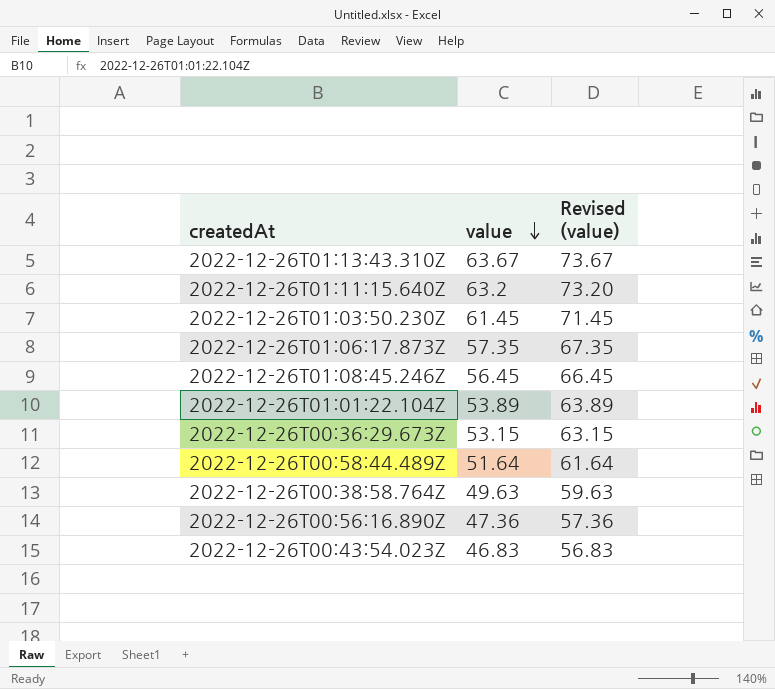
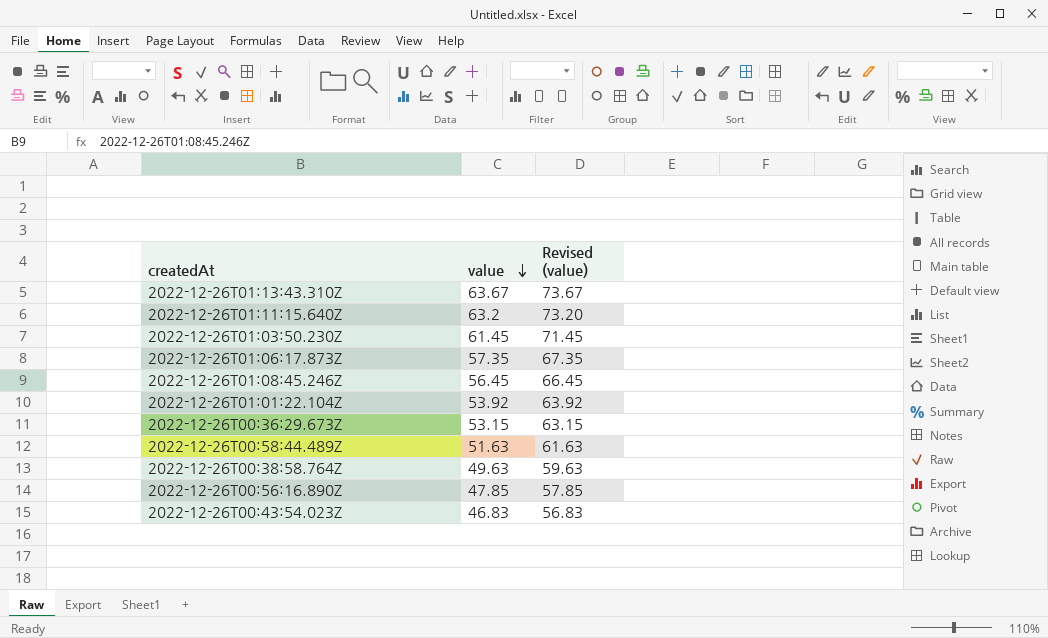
2022-12-26T01:01:22.104Z | value: 53.89 -> 53.92
2022-12-26T01:01:22.104Z | Revised (value): 63.89 -> 63.92
2022-12-26T00:58:44.489Z | value: 51.64 -> 51.63
2022-12-26T00:58:44.489Z | Revised (value): 61.64 -> 61.63
2022-12-26T00:56:16.890Z | value: 47.36 -> 47.85
2022-12-26T00:56:16.890Z | Revised (value): 57.36 -> 57.85

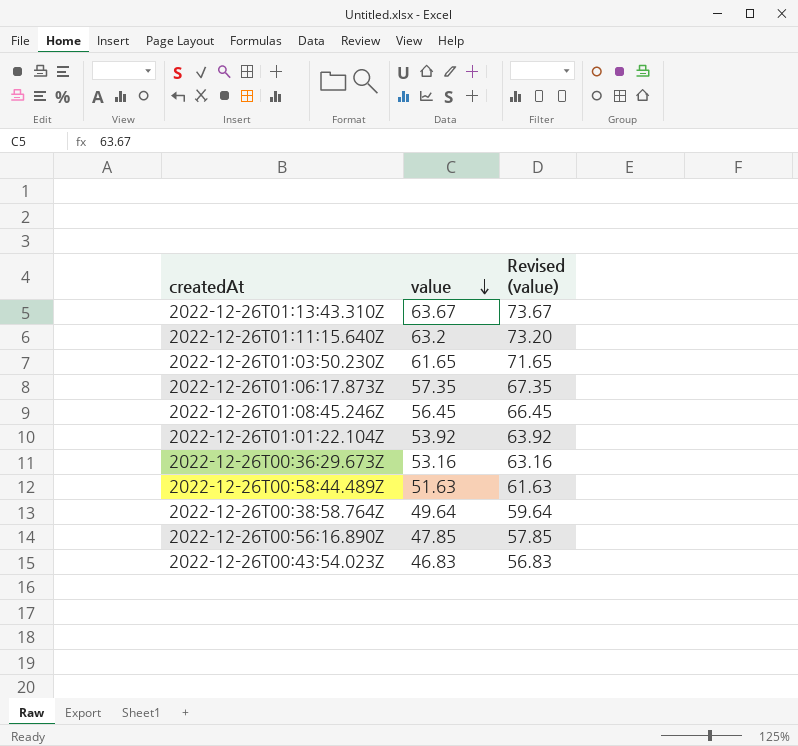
2022-12-26T01:03:50.230Z | value: 61.45 -> 61.65
2022-12-26T01:03:50.230Z | Revised (value): 71.45 -> 71.65
2022-12-26T00:36:29.673Z | value: 53.15 -> 53.16
2022-12-26T00:36:29.673Z | Revised (value): 63.15 -> 63.16
2022-12-26T00:38:58.764Z | value: 49.63 -> 49.64
2022-12-26T00:38:58.764Z | Revised (value): 59.63 -> 59.64

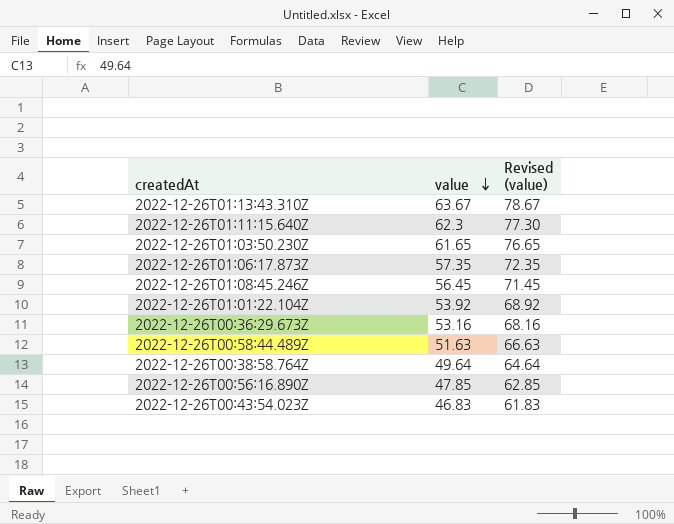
column Revised (value) | formula: [value] + 10 -> [value] + 15
2022-12-26T01:11:15.640Z | value: 63.2 -> 62.3

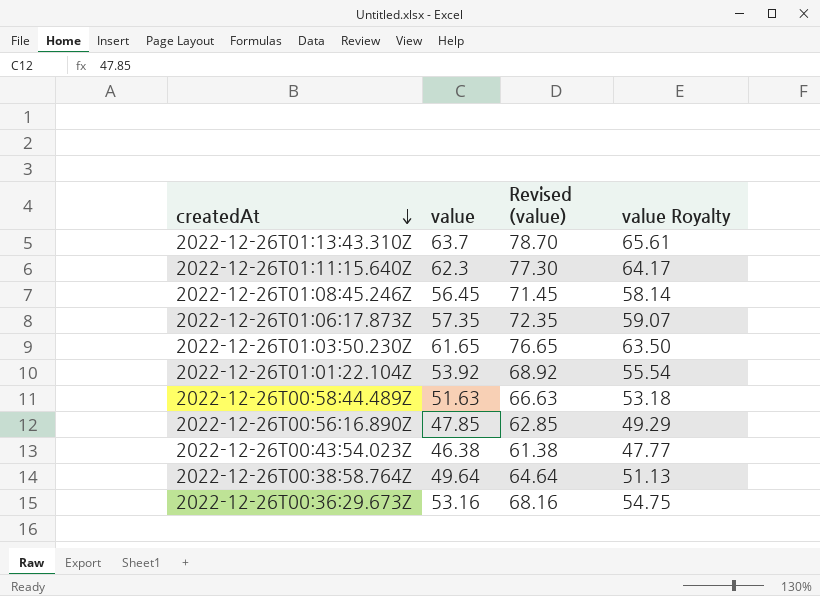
row order: value descending -> createdAt descending
column value Royalty | formula: none -> [value] * 1.03
2022-12-26T01:13:43.310Z | value: 63.67 -> 63.7
2022-12-26T01:13:43.310Z | Revised (value): 78.67 -> 78.70
2022-12-26T00:43:54.023Z | value: 46.83 -> 46.38
2022-12-26T00:43:54.023Z | Revised (value): 61.83 -> 61.38

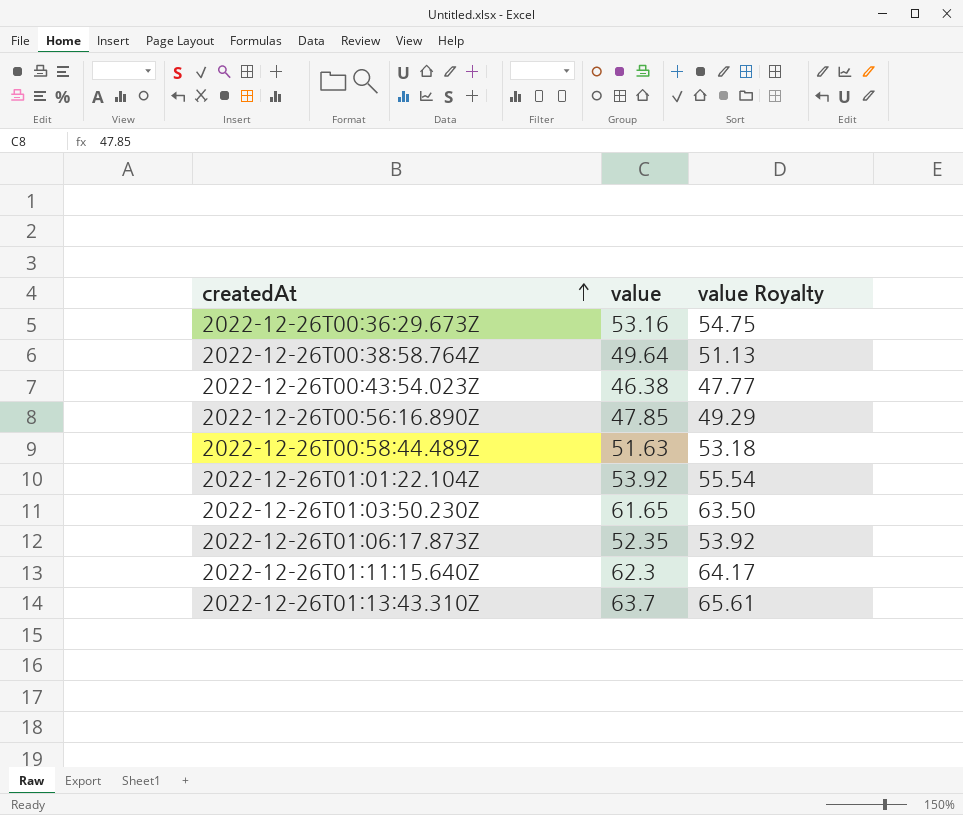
row order: createdAt descending -> createdAt ascending
column Revised (value) | formula: [value] + 15 -> none
row 2022-12-26T01:08:45.246Z: 56.45 | 71.45 | 58.14 -> none
2022-12-26T01:06:17.873Z | value: 57.35 -> 52.35
2022-12-26T01:06:17.873Z | value Royalty: 59.07 -> 53.92

